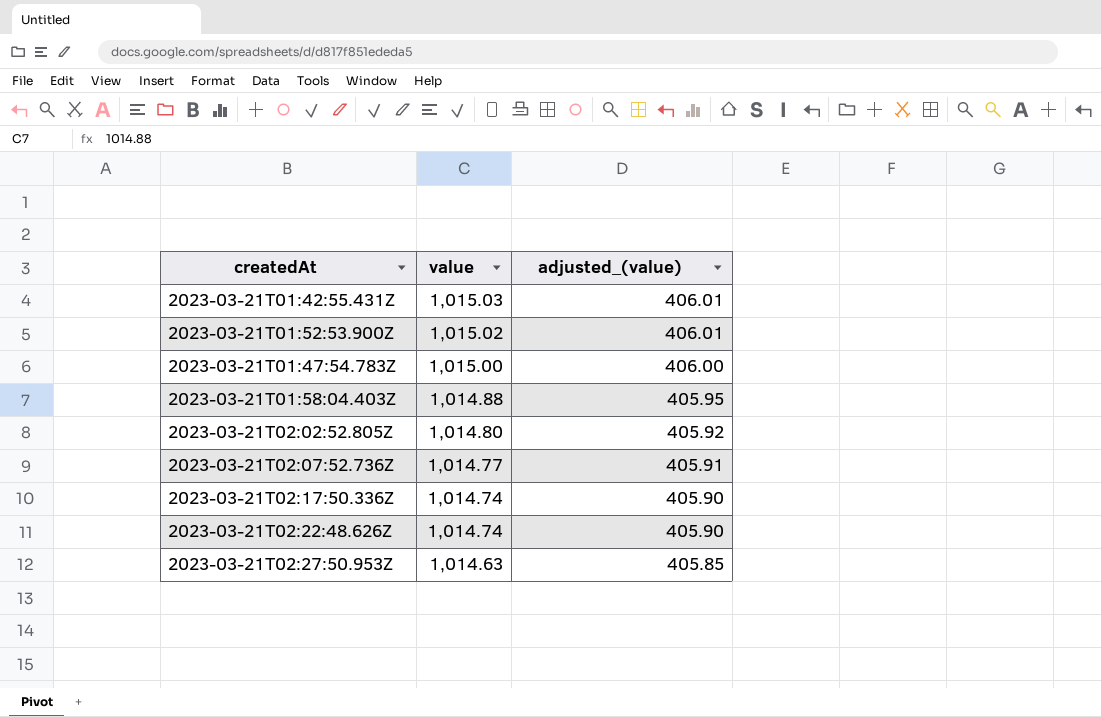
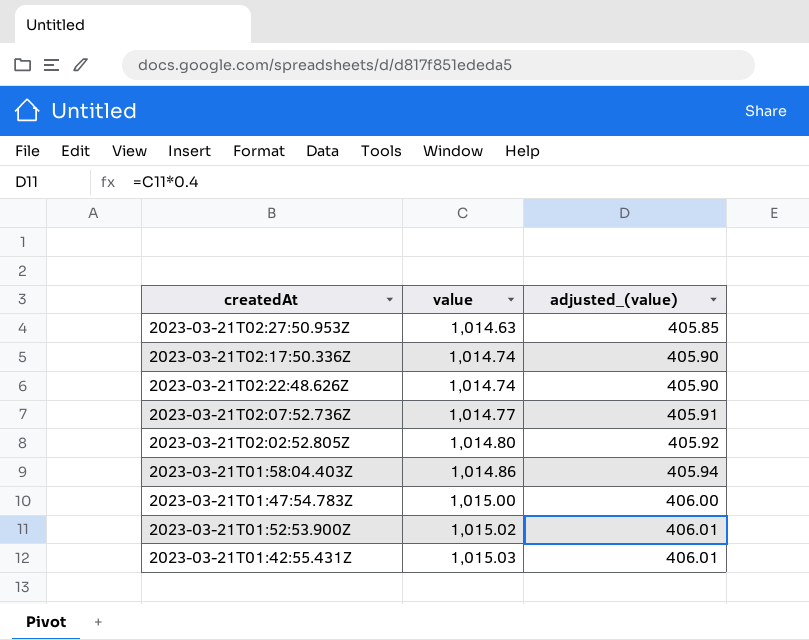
row order: value descending -> value ascending
2023-03-21T01:58:04.403Z | value: 1,014.88 -> 1,014.86
2023-03-21T01:58:04.403Z | adjusted_(value): 405.95 -> 405.94

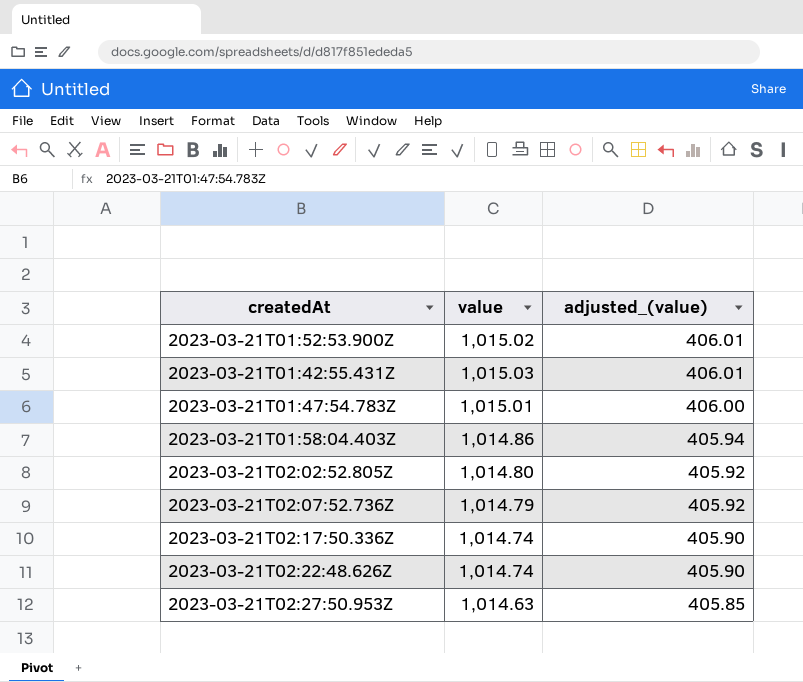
row order: value ascending -> adjusted_(value) descending
2023-03-21T01:47:54.783Z | value: 1,015.00 -> 1,015.01
2023-03-21T02:07:52.736Z | value: 1,014.77 -> 1,014.79
2023-03-21T02:07:52.736Z | adjusted_(value): 405.91 -> 405.92

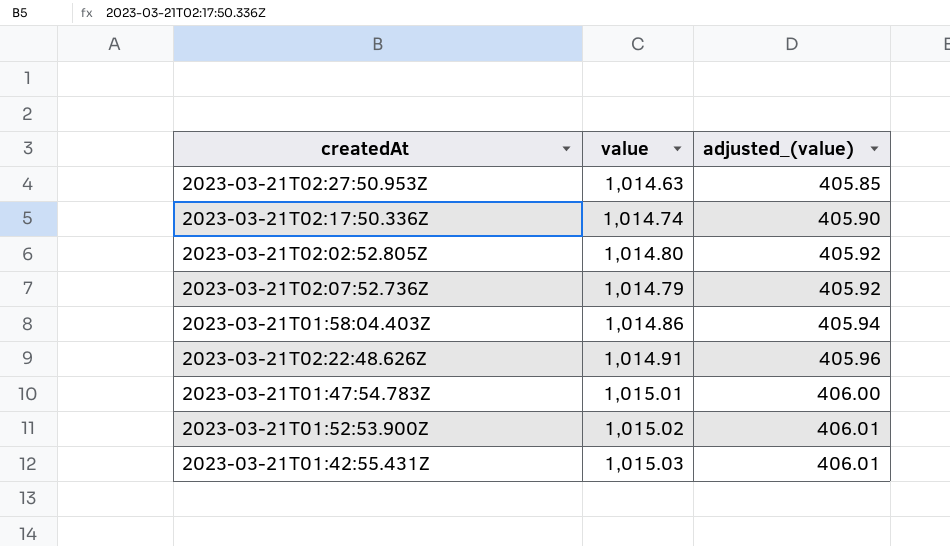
row order: adjusted_(value) descending -> adjusted_(value) ascending
2023-03-21T02:22:48.626Z | value: 1,014.74 -> 1,014.91
2023-03-21T02:22:48.626Z | adjusted_(value): 405.90 -> 405.96

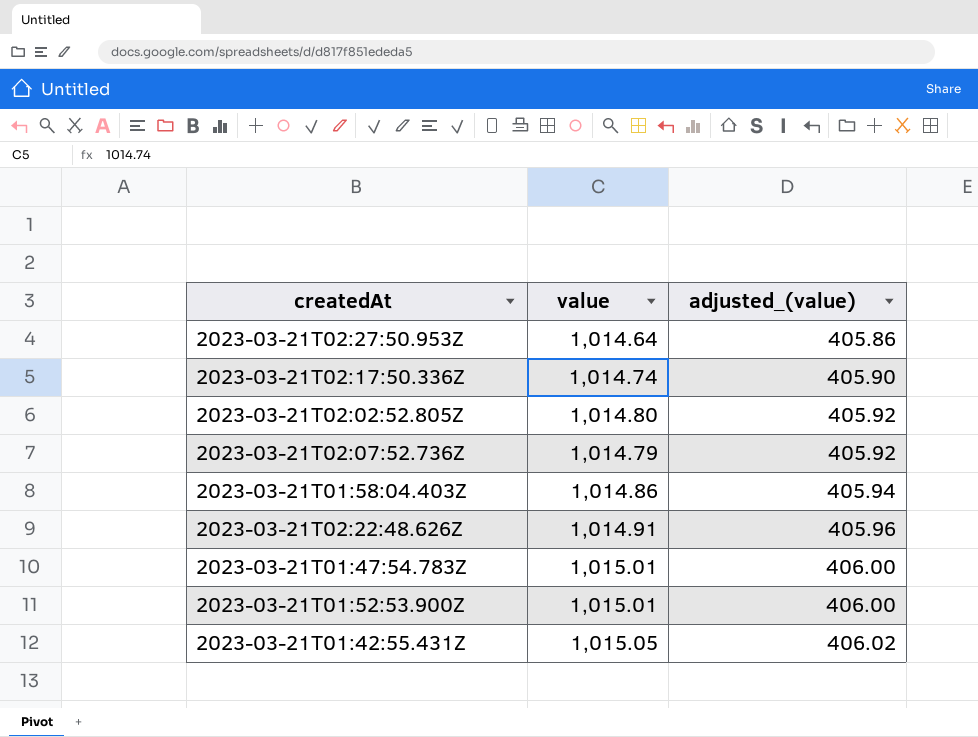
2023-03-21T02:27:50.953Z | value: 1,014.63 -> 1,014.64
2023-03-21T02:27:50.953Z | adjusted_(value): 405.85 -> 405.86
2023-03-21T01:52:53.900Z | value: 1,015.02 -> 1,015.01
2023-03-21T01:52:53.900Z | adjusted_(value): 406.01 -> 406.00
2023-03-21T01:42:55.431Z | value: 1,015.03 -> 1,015.05
2023-03-21T01:42:55.431Z | adjusted_(value): 406.01 -> 406.02

